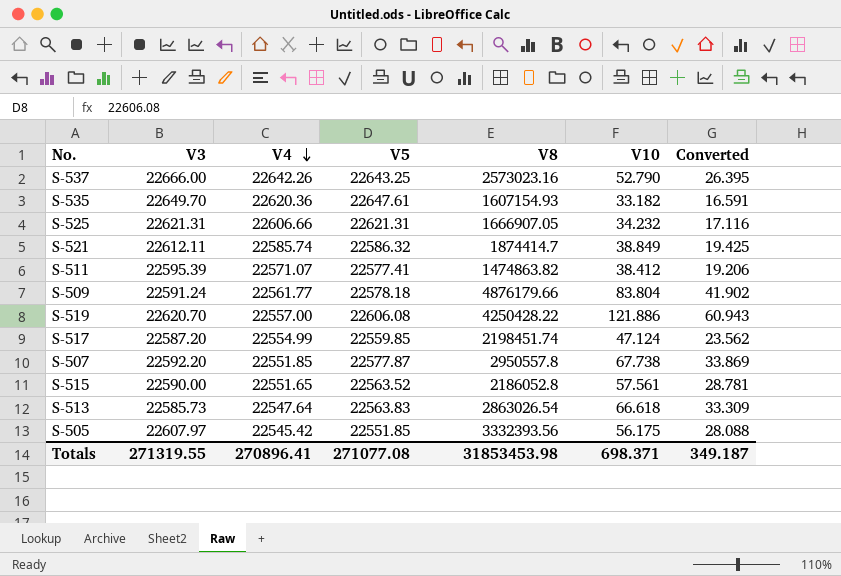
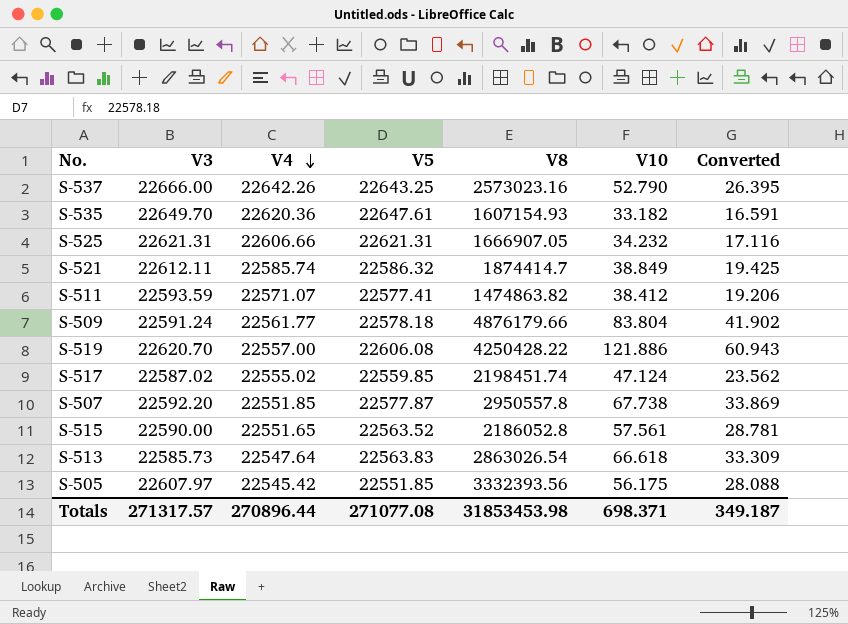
S-511 | V3: 22595.39 -> 22593.59
S-517 | V3: 22587.20 -> 22587.02
S-517 | V4: 22554.99 -> 22555.02
Totals | V3: 271319.55 -> 271317.57
Totals | V4: 270896.41 -> 270896.44

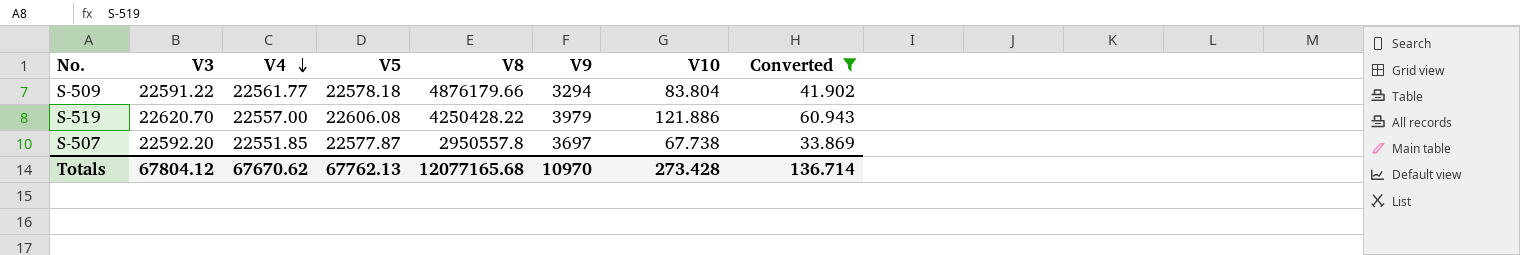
filter: none -> Converted >= 33.869
column V9 | position: none -> 6
S-509 | V3: 22591.24 -> 22591.22
Totals | V3: 271317.57 -> 67804.12
Totals | V4: 270896.44 -> 67670.62
Totals | V5: 271077.08 -> 67762.13
Totals | V8: 31853453.98 -> 12077165.68
Totals | V10: 698.371 -> 273.428
Totals | Converted: 349.187 -> 136.714

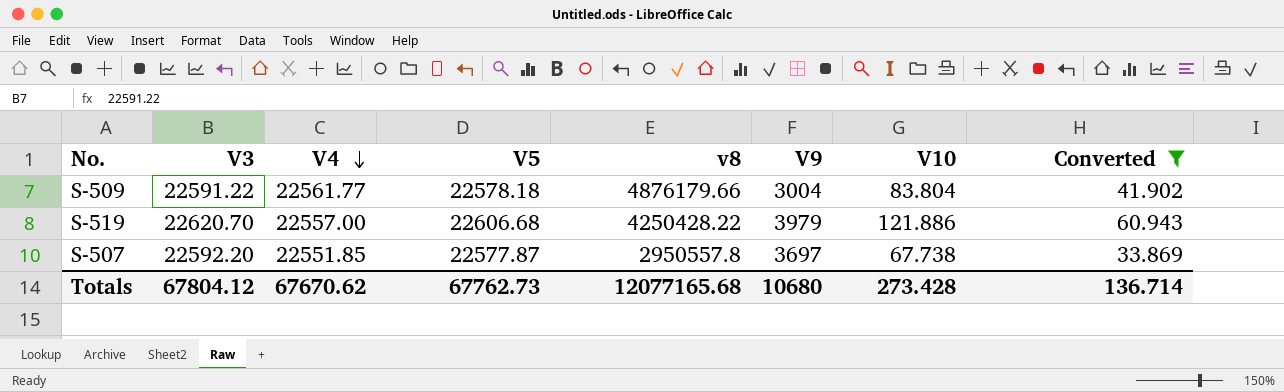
column name: V8 -> v8
S-509 | V9: 3294 -> 3004
S-519 | V5: 22606.08 -> 22606.68
Totals | V5: 67762.13 -> 67762.73
Totals | V9: 10970 -> 10680

